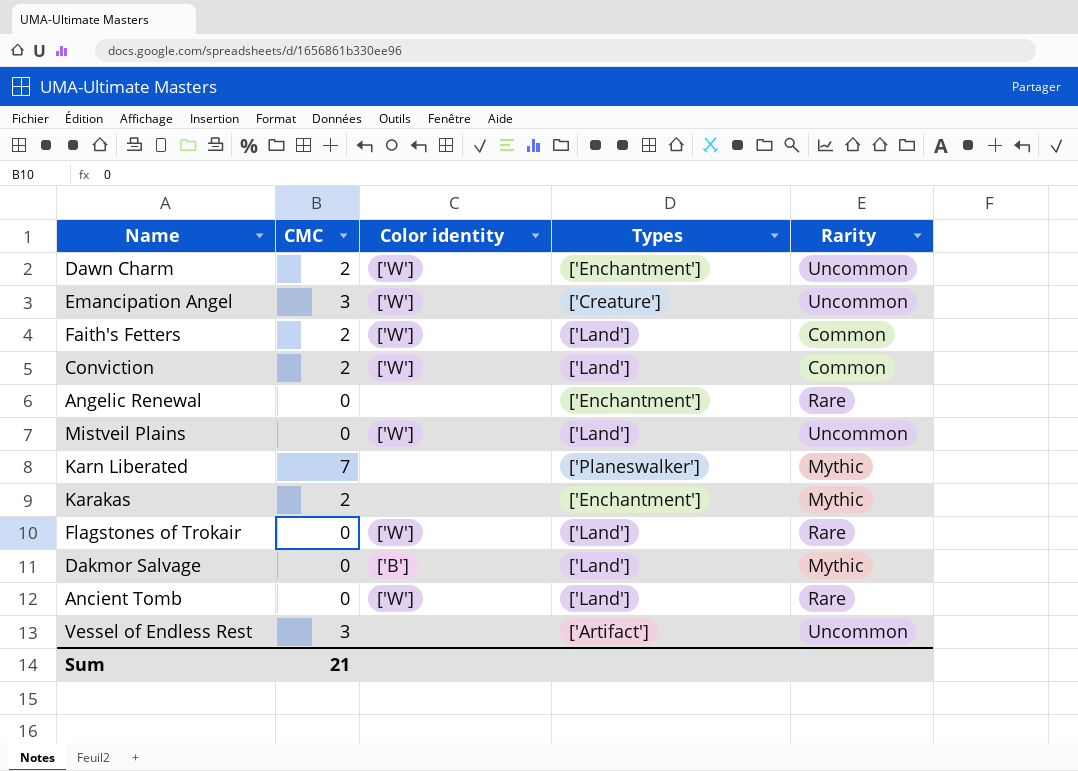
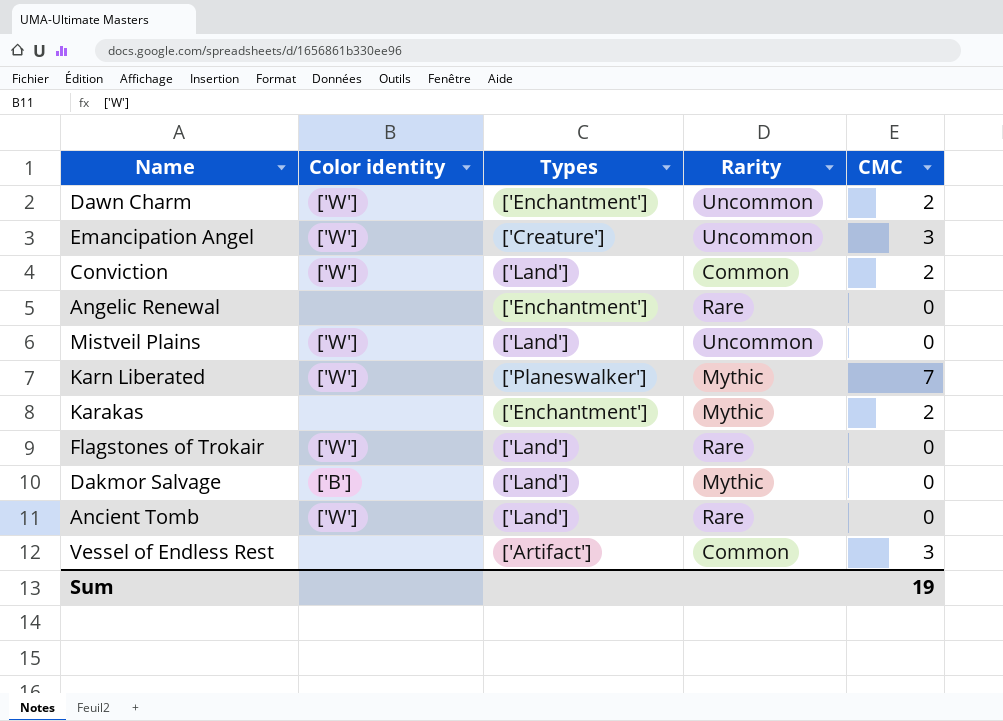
column CMC | position: 2 -> 5
row Faith's Fetters: 2 | ['W'] | ['Land'] | Common -> none
Karn Liberated | Color identity: none -> ['W']
Vessel of Endless Rest | Rarity: Uncommon -> Common
Sum | CMC: 21 -> 19

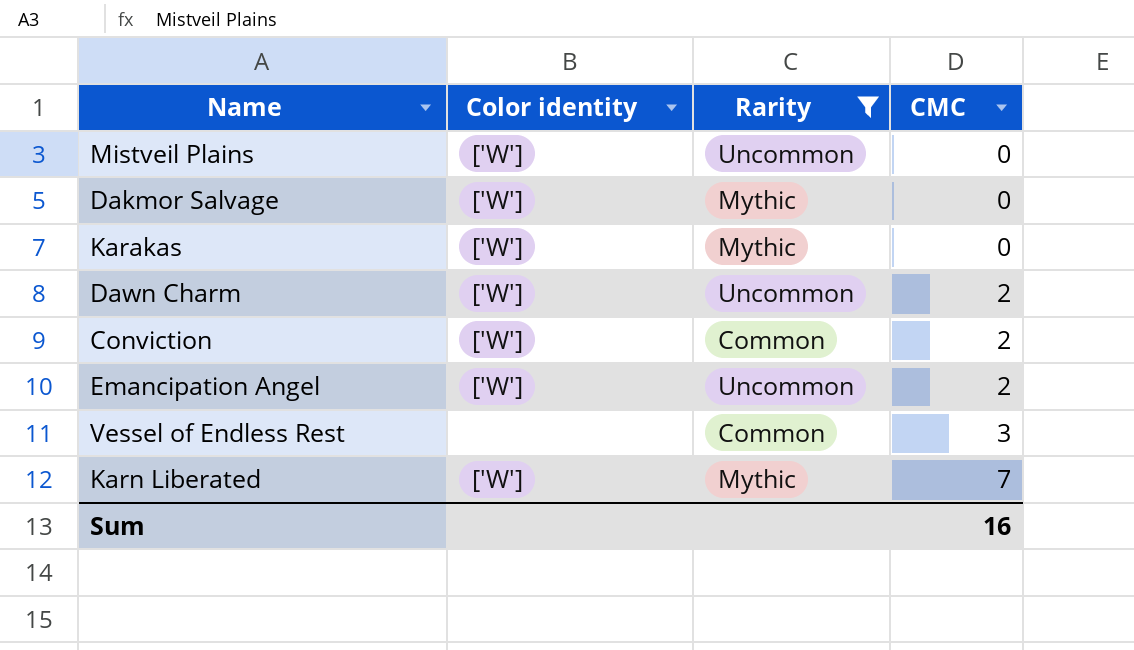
filter: none -> Rarity != Rare
row order: none -> CMC ascending
column Types | position: 3 -> none
Dakmor Salvage | Color identity: ['B'] -> ['W']
Karakas | Color identity: none -> ['W']
Karakas | CMC: 2 -> 0
Emancipation Angel | CMC: 3 -> 2
Sum | CMC: 19 -> 16

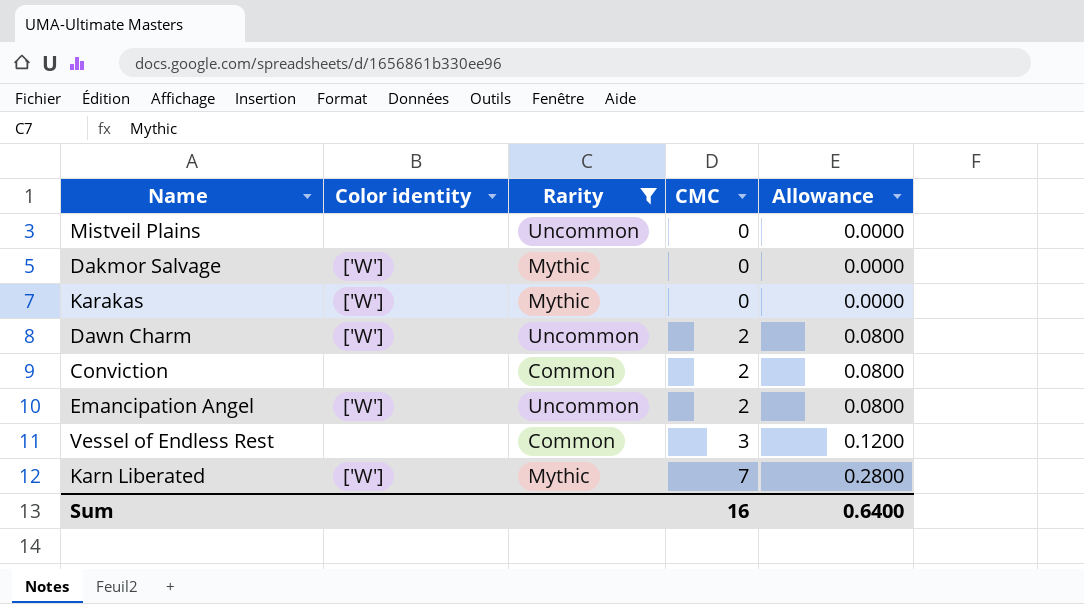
column Allowance | formula: none -> [CMC] * 0.04
Mistveil Plains | Color identity: ['W'] -> none
Conviction | Color identity: ['W'] -> none

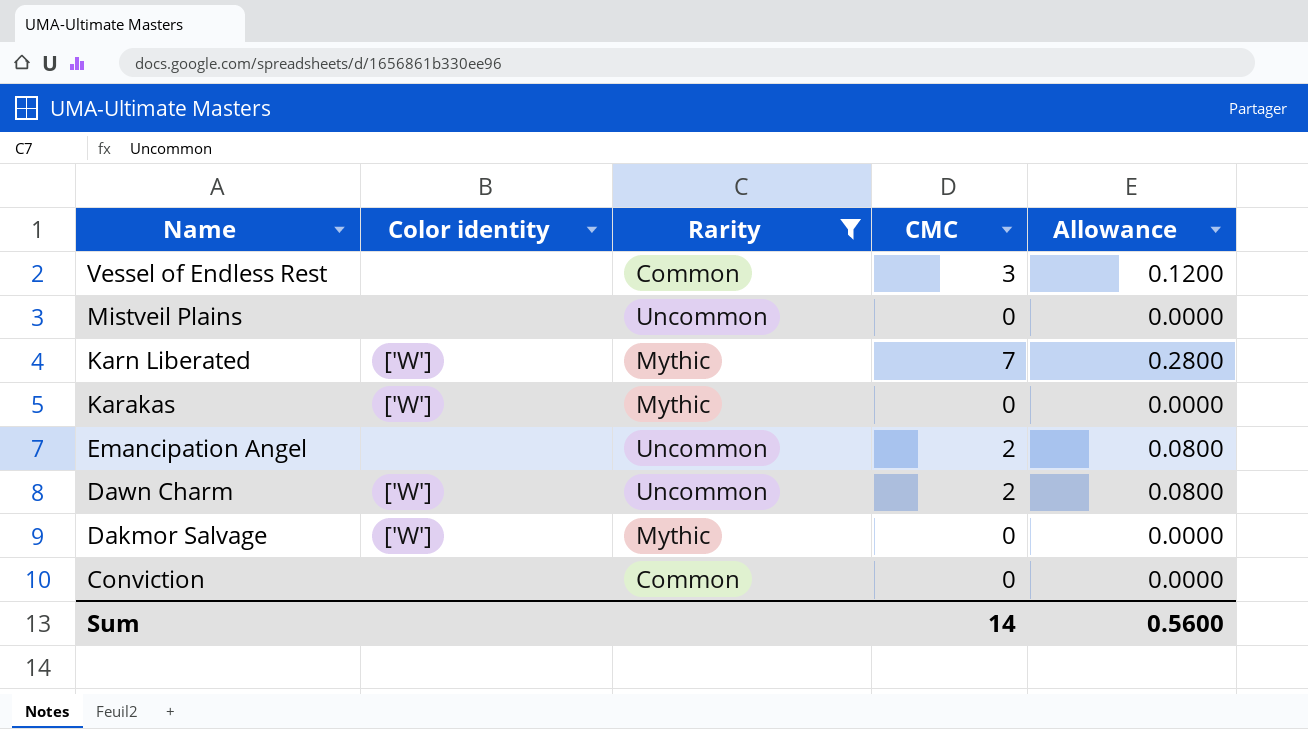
row order: CMC ascending -> Name descending
Emancipation Angel | Color identity: ['W'] -> none
Conviction | CMC: 2 -> 0
Conviction | Allowance: 0.0800 -> 0.0000
Sum | CMC: 16 -> 14
Sum | Allowance: 0.6400 -> 0.5600

